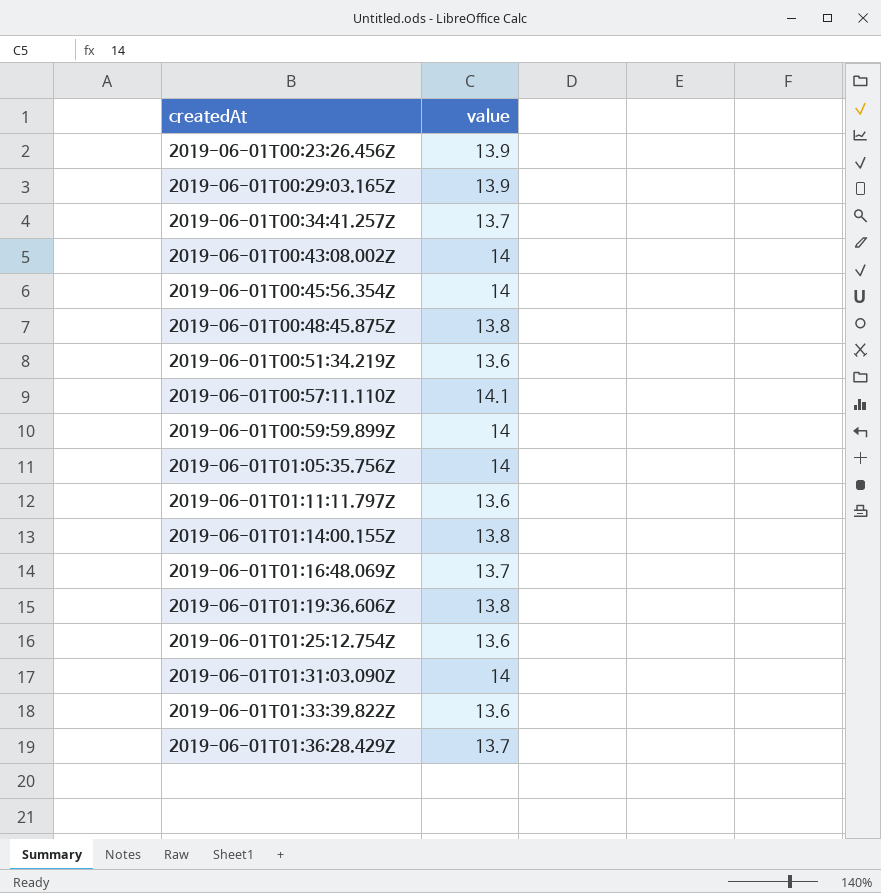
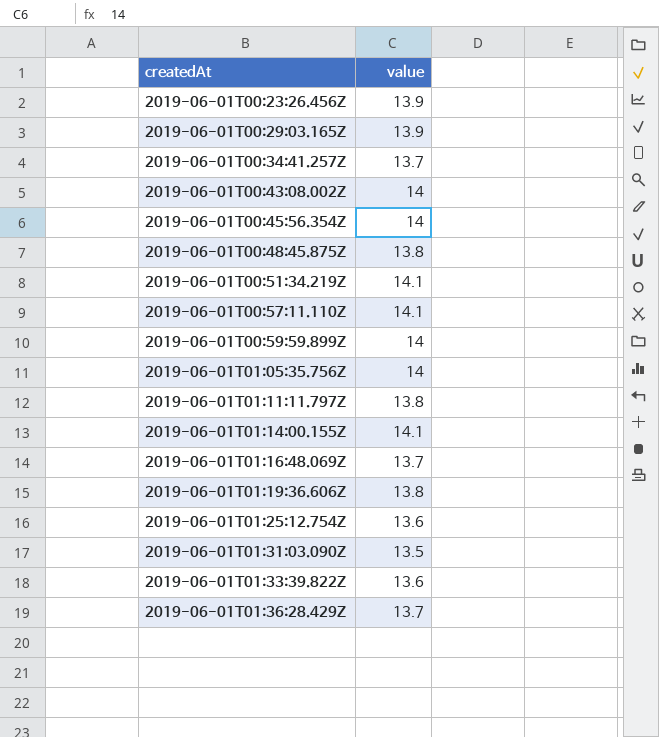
2019-06-01T00:51:34.219Z | value: 13.6 -> 14.1
2019-06-01T01:11:11.797Z | value: 13.6 -> 13.8
2019-06-01T01:14:00.155Z | value: 13.8 -> 14.1
2019-06-01T01:31:03.090Z | value: 14 -> 13.5

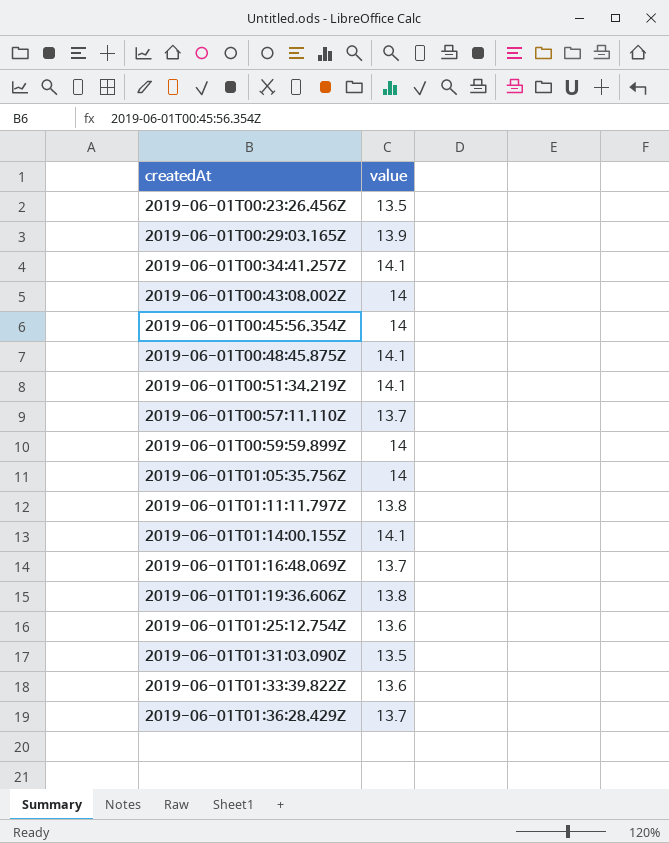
2019-06-01T00:23:26.456Z | value: 13.9 -> 13.5
2019-06-01T00:34:41.257Z | value: 13.7 -> 14.1
2019-06-01T00:48:45.875Z | value: 13.8 -> 14.1
2019-06-01T00:57:11.110Z | value: 14.1 -> 13.7

